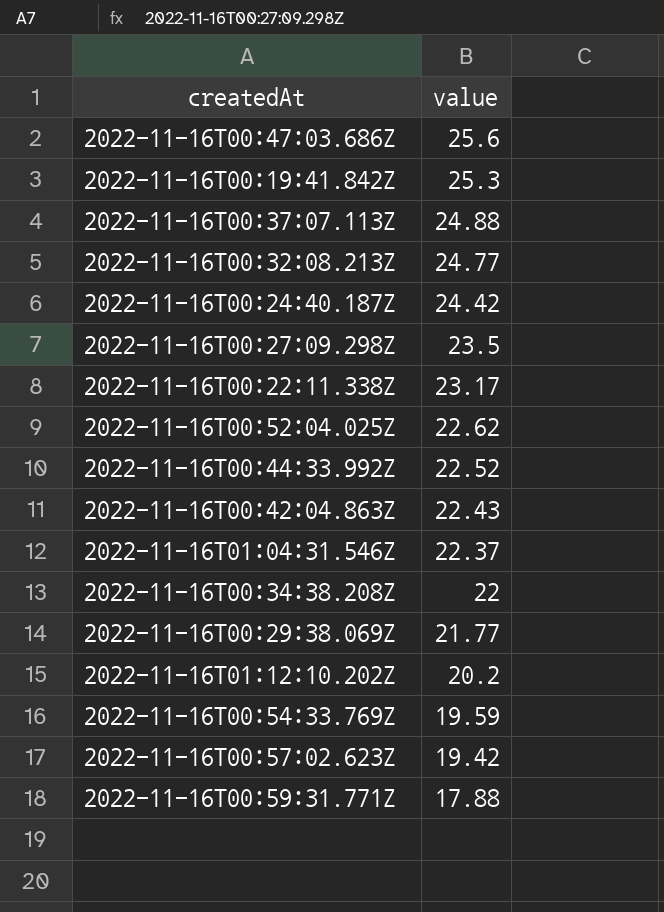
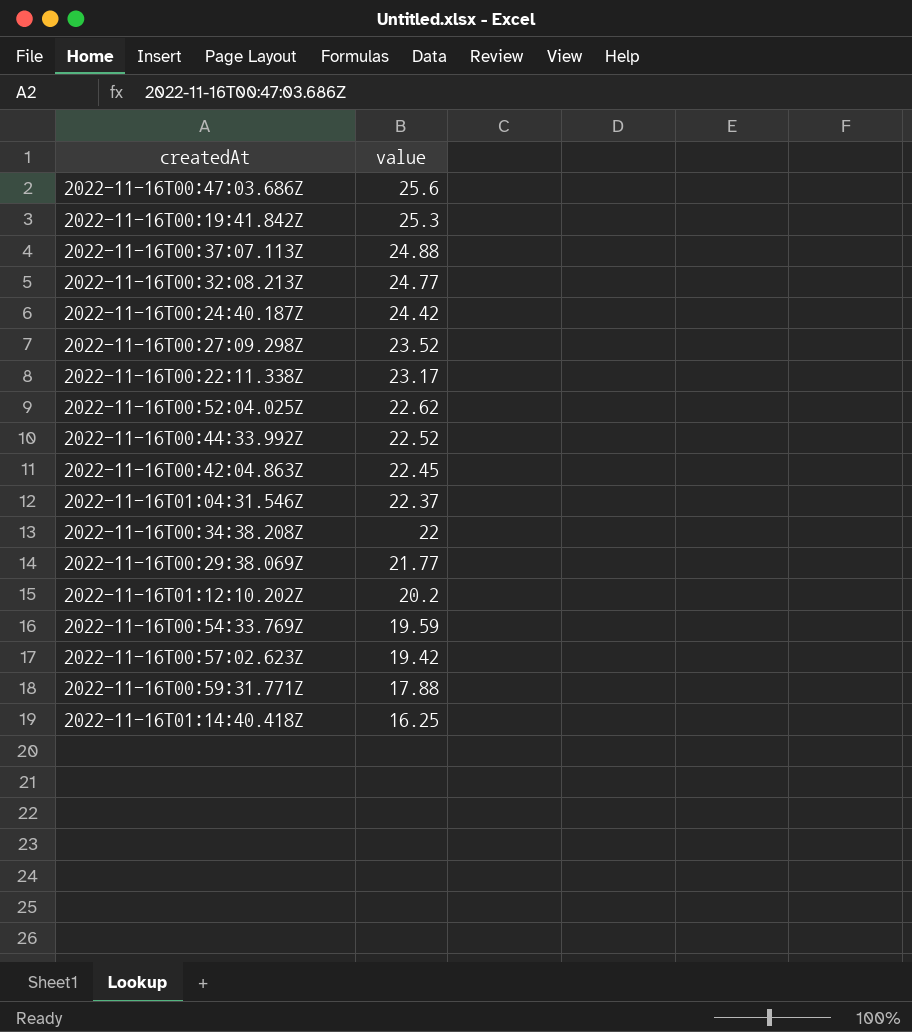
2022-11-16T00:27:09.298Z | value: 23.5 -> 23.52
2022-11-16T00:42:04.863Z | value: 22.43 -> 22.45
row 2022-11-16T01:14:40.418Z: none -> 16.25

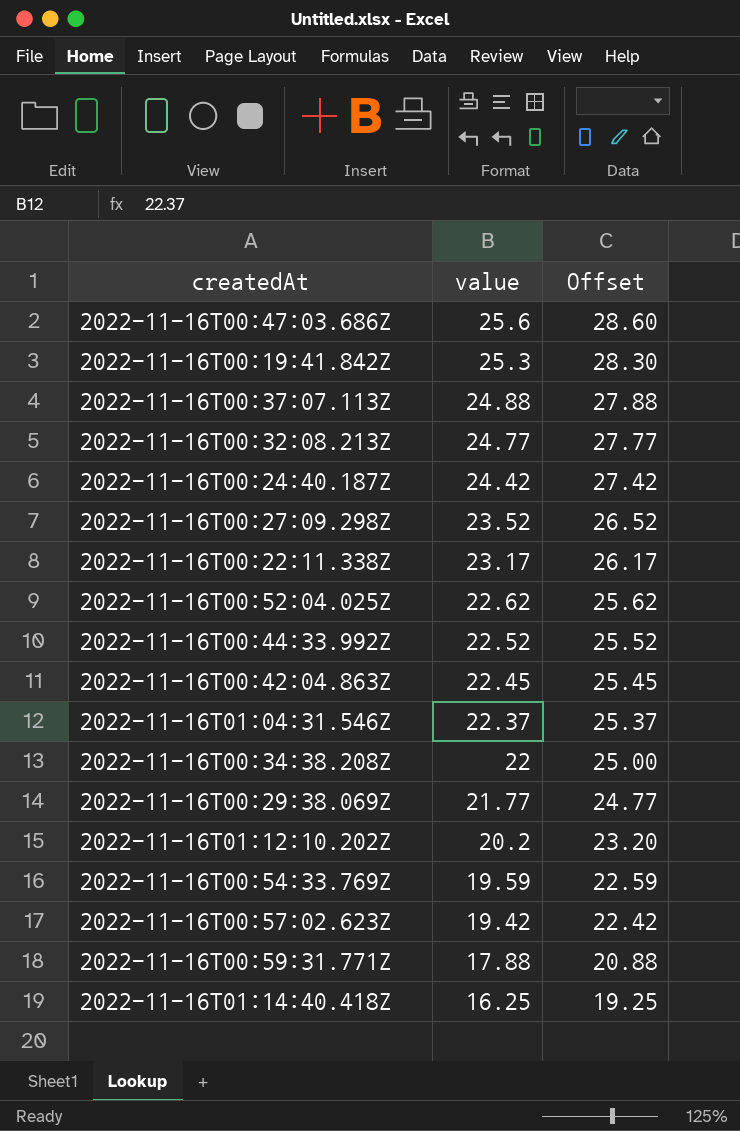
column Offset | formula: none -> [value] + 3

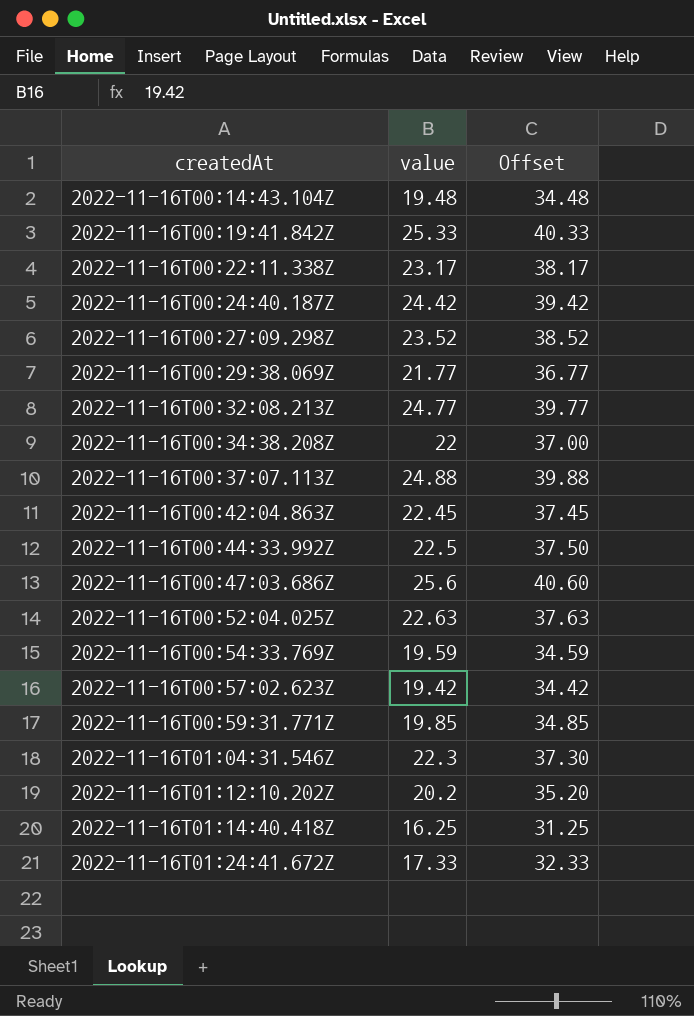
row order: value descending -> createdAt ascending
column Offset | formula: [value] + 3 -> [value] + 15
row 2022-11-16T00:14:43.104Z: none -> 19.48 | 34.48
2022-11-16T00:19:41.842Z | value: 25.3 -> 25.33
2022-11-16T00:44:33.992Z | value: 22.52 -> 22.5
2022-11-16T00:52:04.025Z | value: 22.62 -> 22.63
2022-11-16T00:59:31.771Z | value: 17.88 -> 19.85
2022-11-16T01:04:31.546Z | value: 22.37 -> 22.3
row 2022-11-16T01:24:41.672Z: none -> 17.33 | 32.33

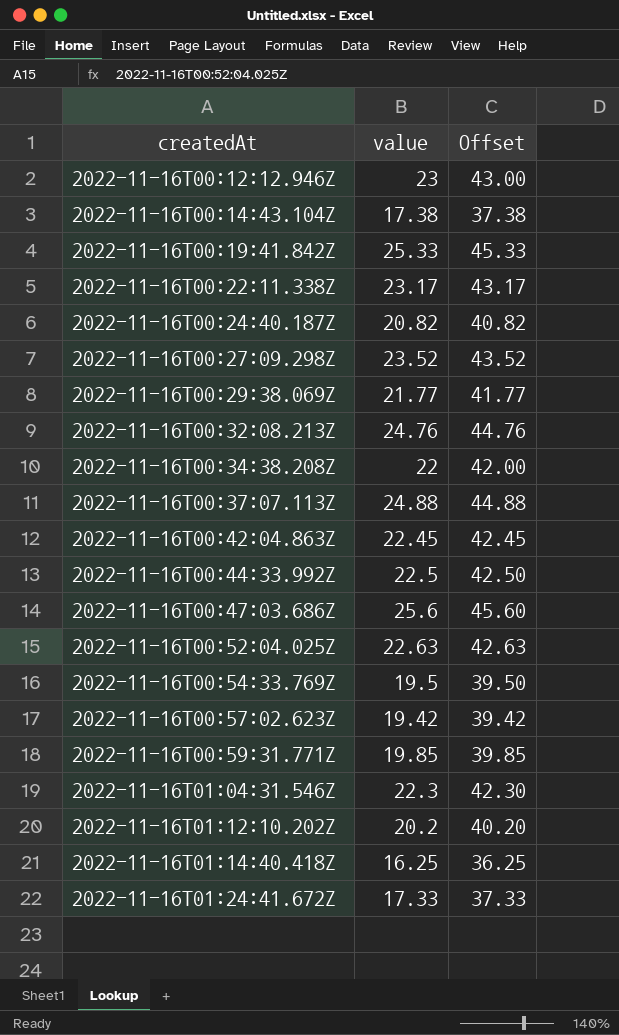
column Offset | formula: [value] + 15 -> [value] + 20
row 2022-11-16T00:12:12.946Z: none -> 23 | 43.00
2022-11-16T00:14:43.104Z | value: 19.48 -> 17.38
2022-11-16T00:24:40.187Z | value: 24.42 -> 20.82
2022-11-16T00:32:08.213Z | value: 24.77 -> 24.76
2022-11-16T00:54:33.769Z | value: 19.59 -> 19.5

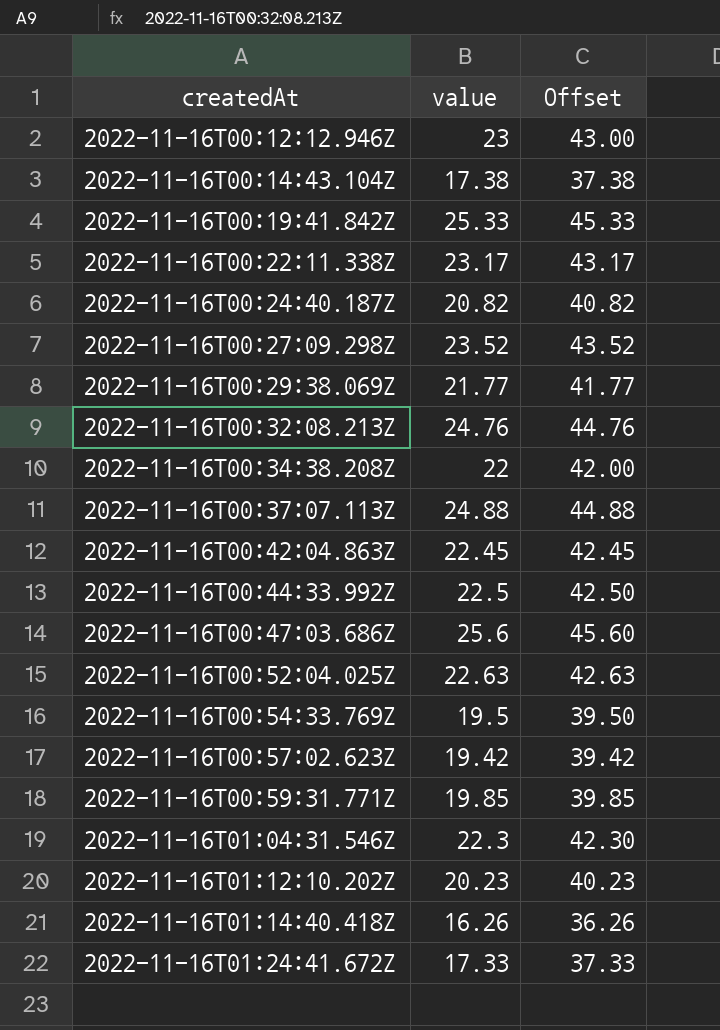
2022-11-16T01:12:10.202Z | value: 20.2 -> 20.23
2022-11-16T01:12:10.202Z | Offset: 40.20 -> 40.23
2022-11-16T01:14:40.418Z | value: 16.25 -> 16.26
2022-11-16T01:14:40.418Z | Offset: 36.25 -> 36.26

